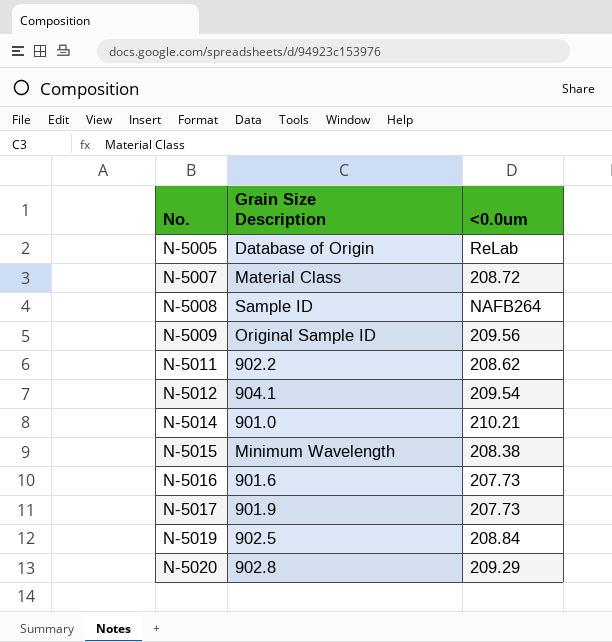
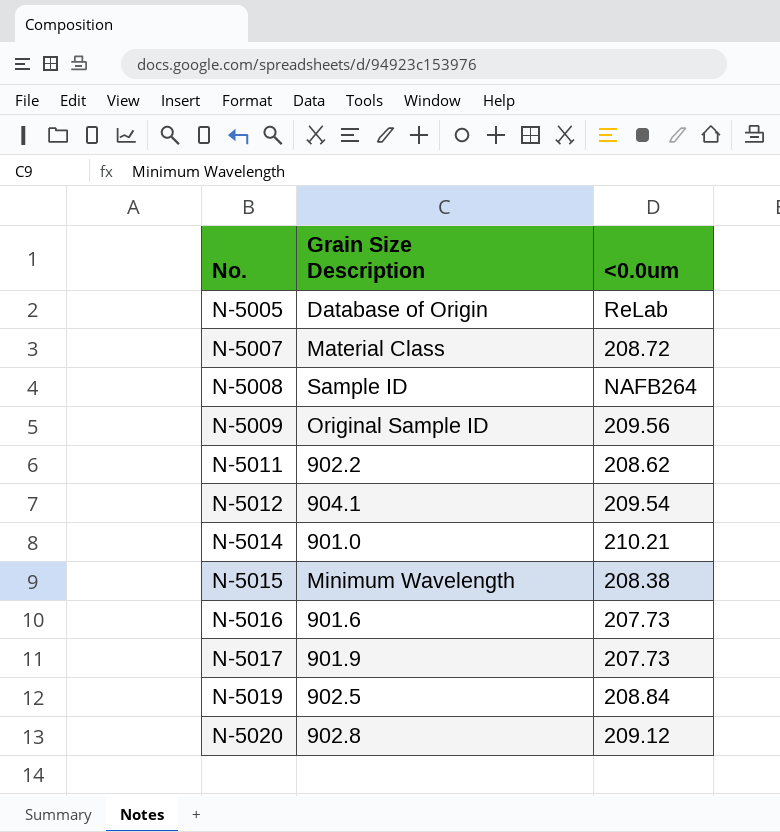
N-5020 | <0.0um: 209.29 -> 209.12

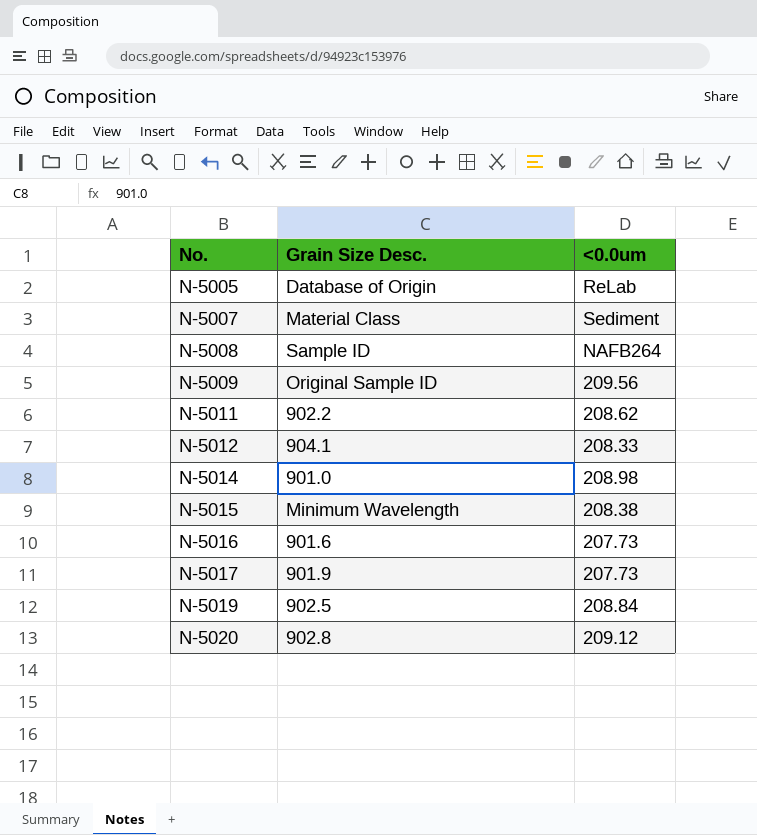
column name: Grain Size Description -> Grain Size Desc.
N-5007 | <0.0um: 208.72 -> Sediment
N-5012 | <0.0um: 209.54 -> 208.33
N-5014 | <0.0um: 210.21 -> 208.98

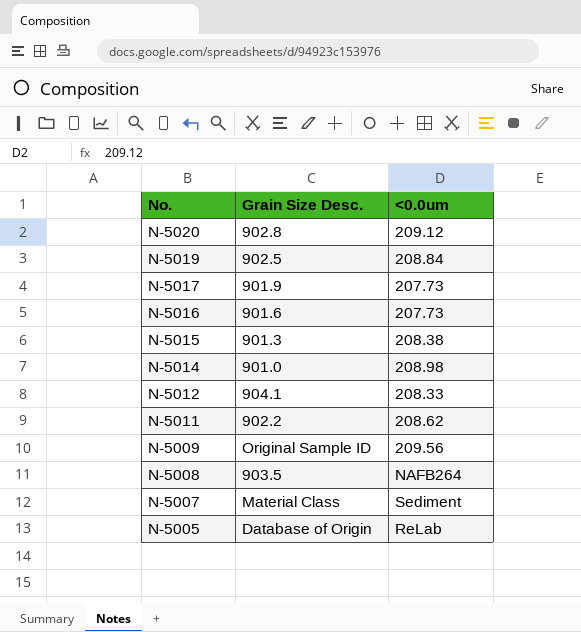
row order: No. ascending -> No. descending
N-5015 | Grain Size Desc.: Minimum Wavelength -> 901.3
N-5008 | Grain Size Desc.: Sample ID -> 903.5

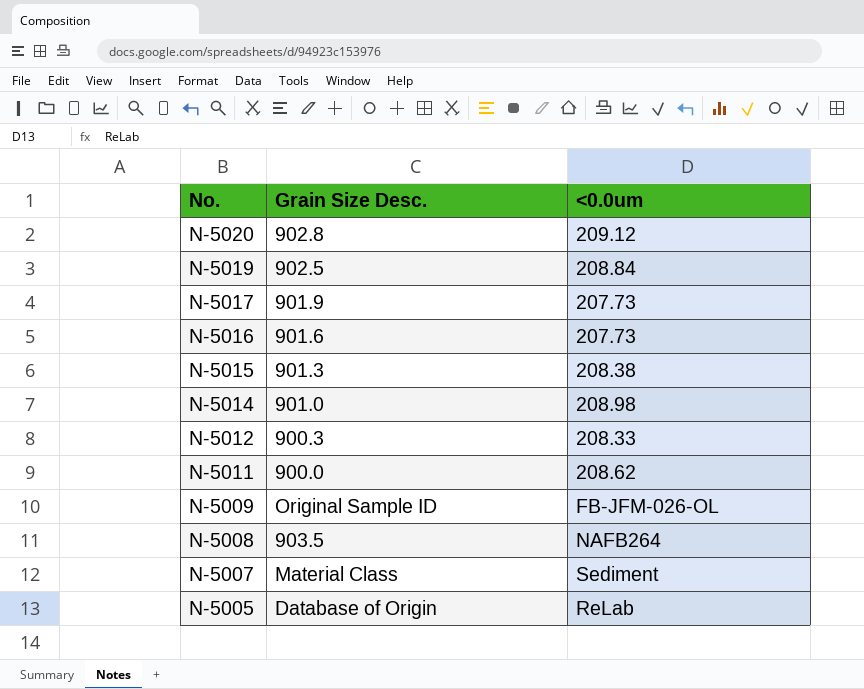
N-5012 | Grain Size Desc.: 904.1 -> 900.3
N-5011 | Grain Size Desc.: 902.2 -> 900.0
N-5009 | <0.0um: 209.56 -> FB-JFM-026-OL

